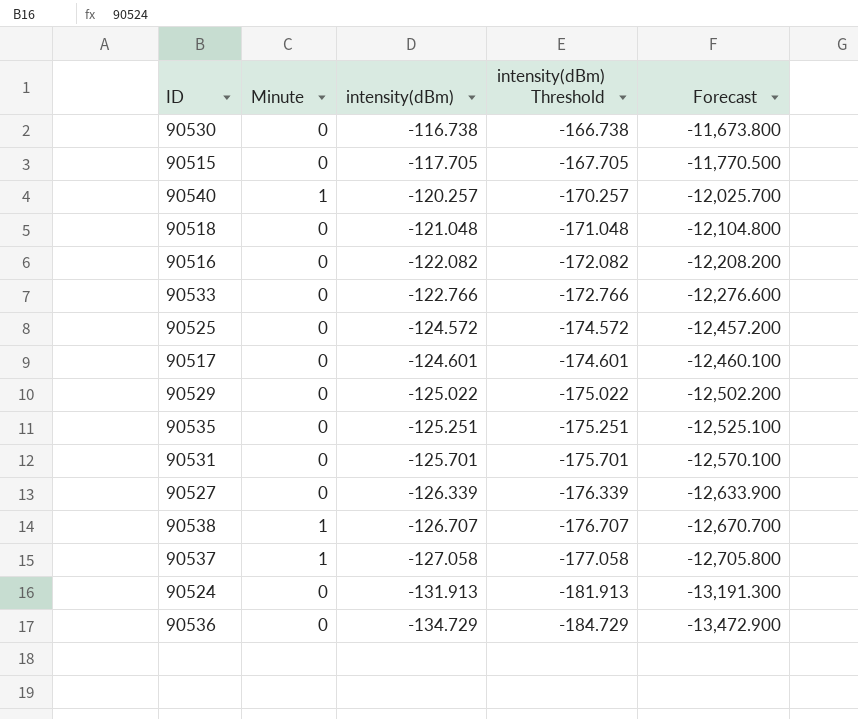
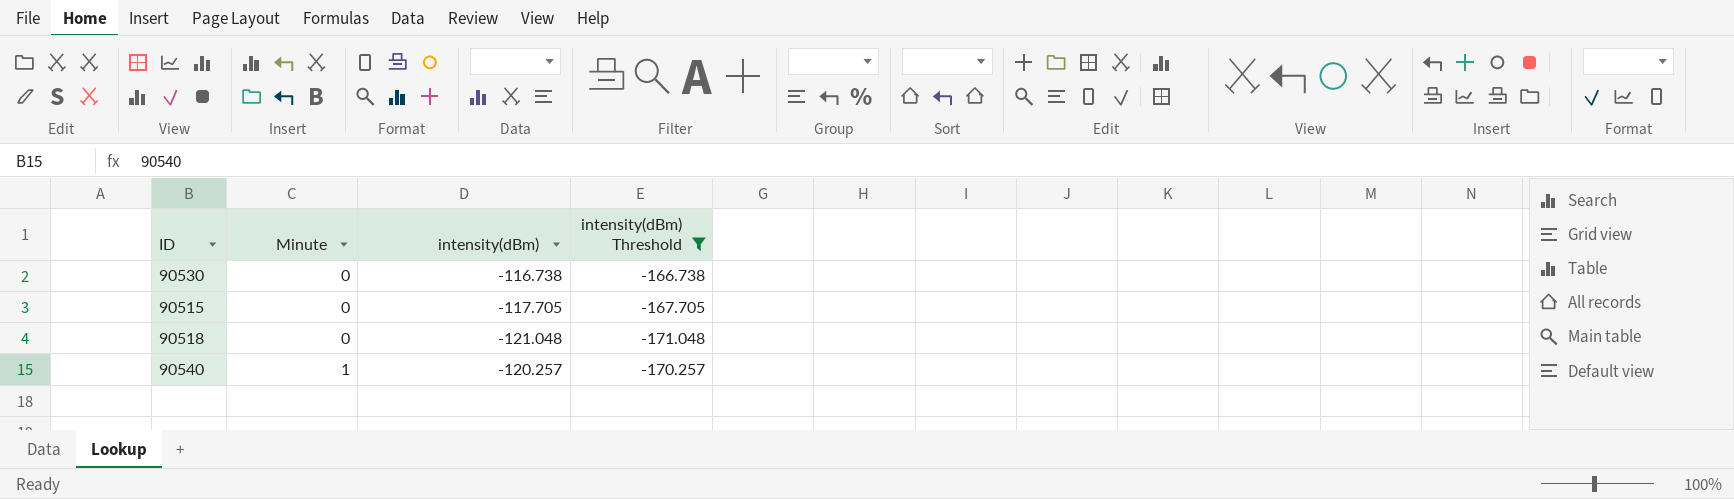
filter: none -> intensity(dBm) Threshold >= -171.048
row order: intensity(dBm) descending -> Minute ascending
column Forecast | formula: [intensity(dBm)] * 100 -> none

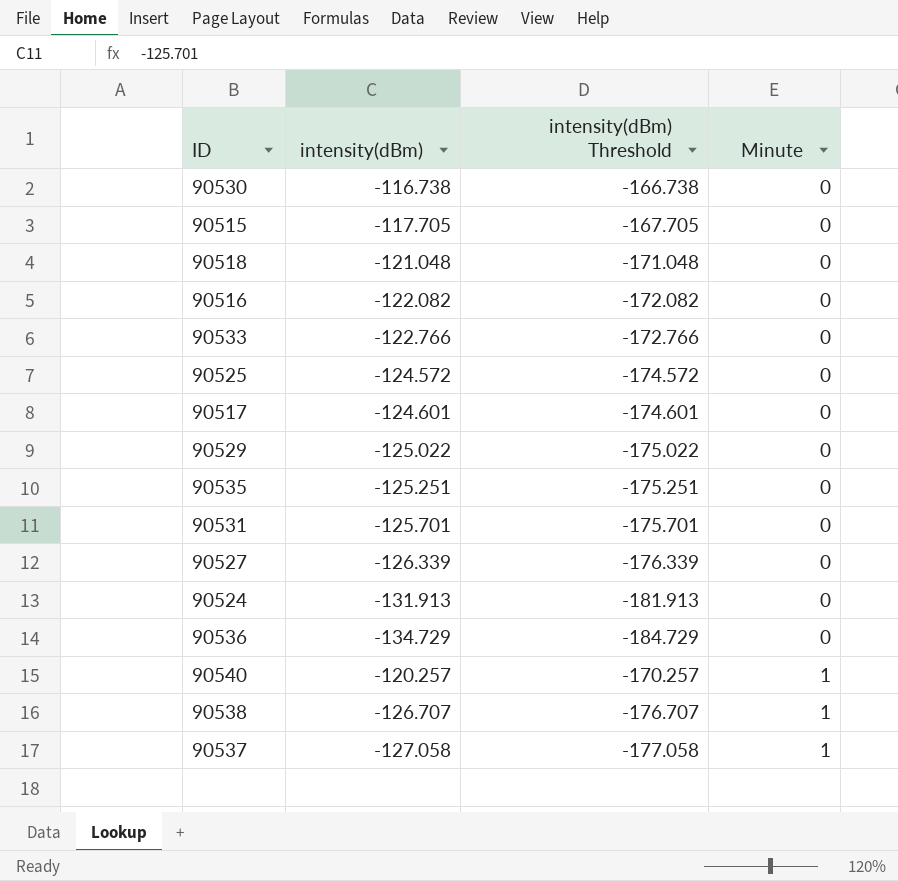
filter: intensity(dBm) Threshold >= -171.048 -> none
column Minute | position: 2 -> 4

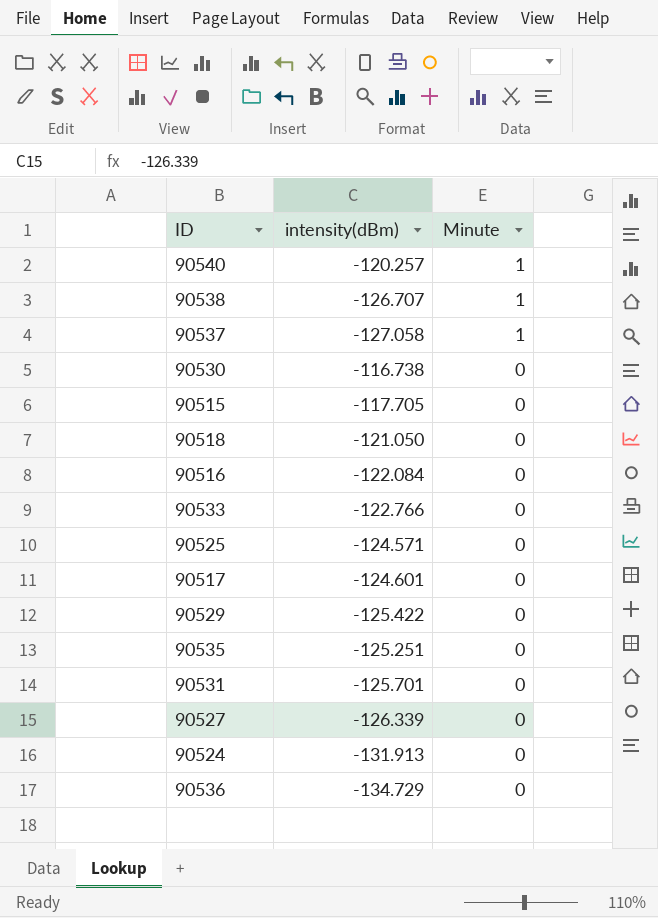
row order: Minute ascending -> Minute descending
column intensity(dBm) Threshold | formula: [intensity(dBm)] - 50 -> none
90518 | intensity(dBm): -121.048 -> -121.050
90516 | intensity(dBm): -122.082 -> -122.084
90525 | intensity(dBm): -124.572 -> -124.571
90529 | intensity(dBm): -125.022 -> -125.422

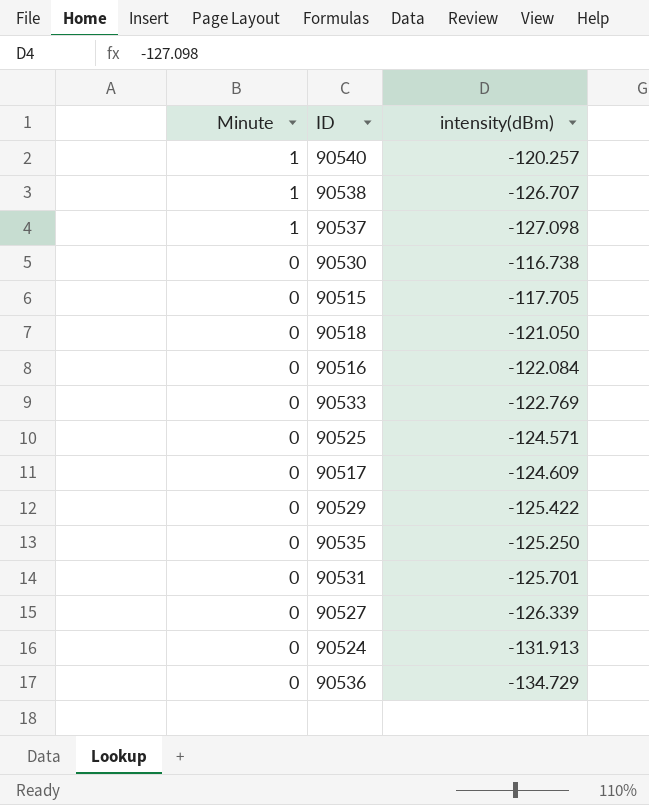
column Minute | position: 3 -> 1
90537 | intensity(dBm): -127.058 -> -127.098
90533 | intensity(dBm): -122.766 -> -122.769
90517 | intensity(dBm): -124.601 -> -124.609
90535 | intensity(dBm): -125.251 -> -125.250

